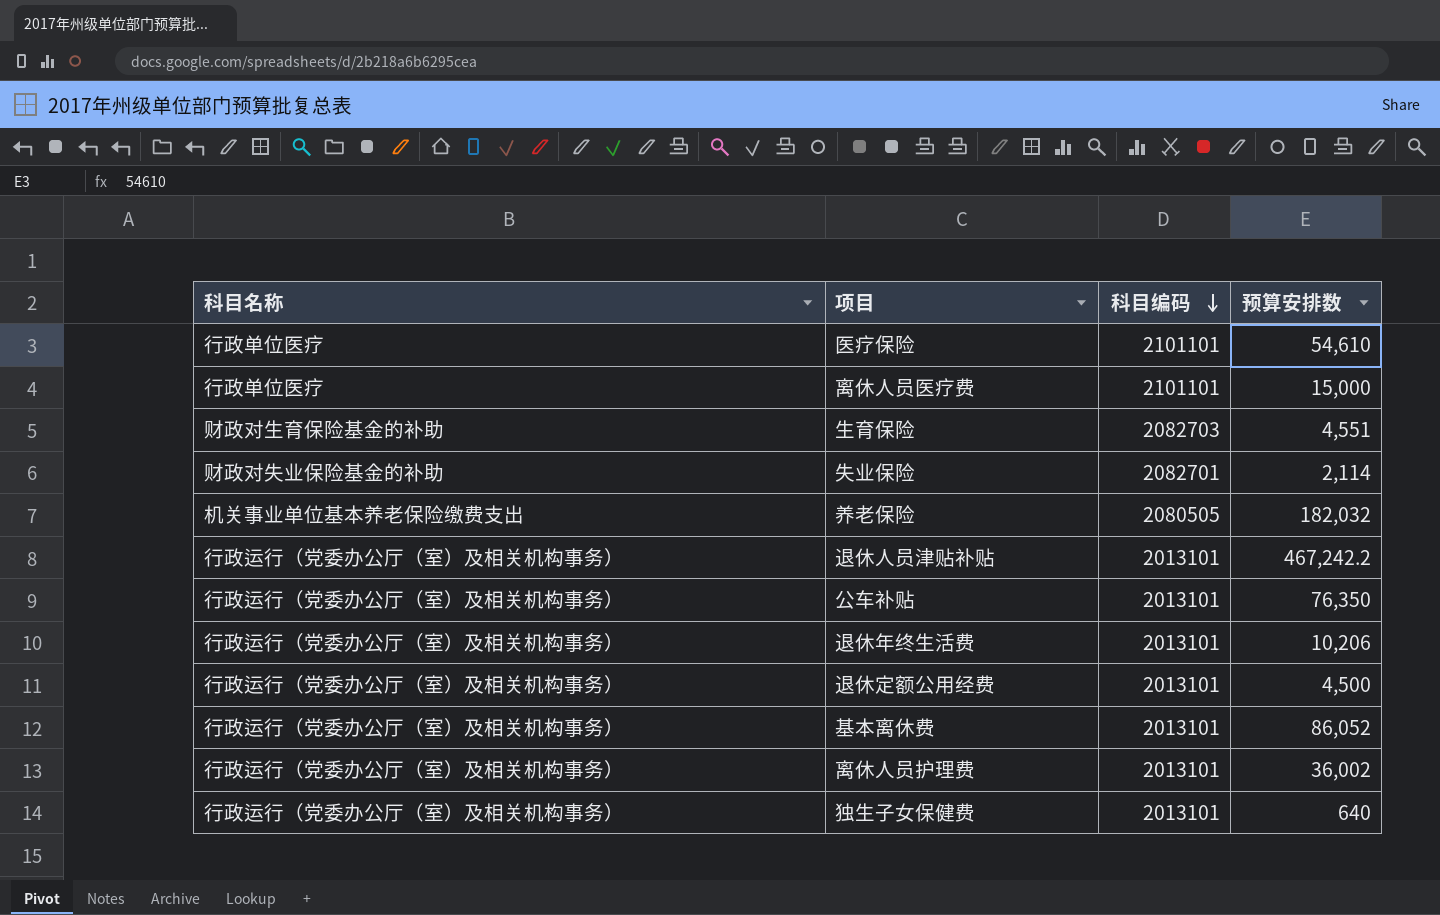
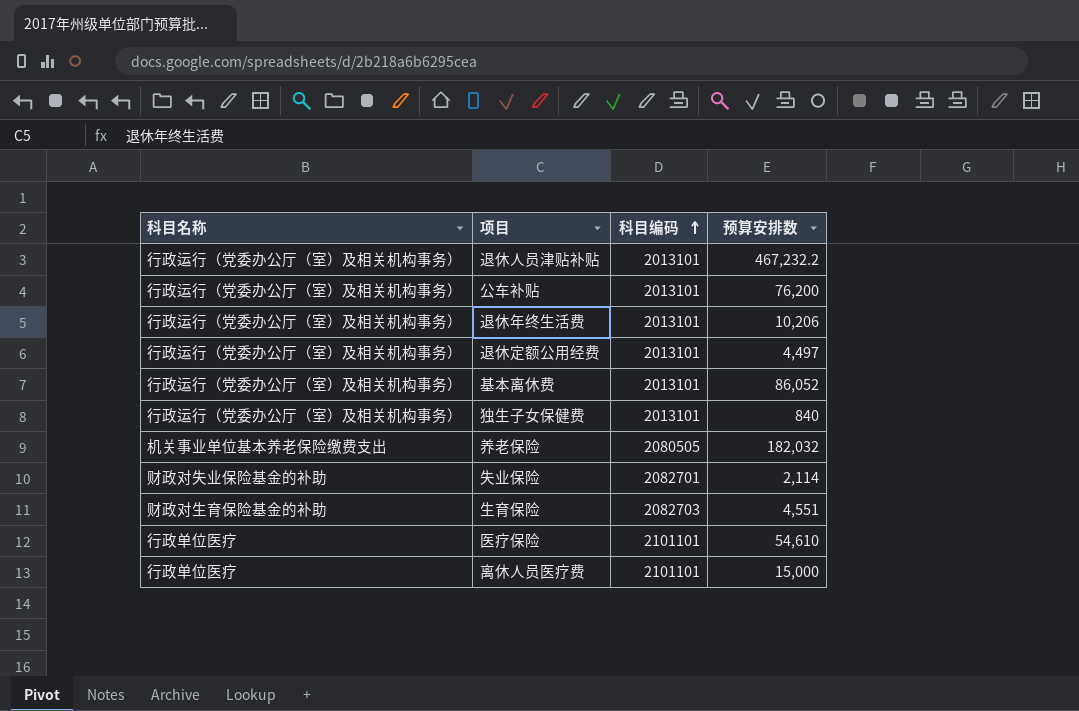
row order: 科目编码 descending -> 科目编码 ascending
row 离休人员护理费: 行政运行（党委办公厅（室）及相关机构事务） | 2013101 | 36,002 -> none
退休人员津贴补贴 | 预算安排数: 467,242.2 -> 467,232.2
公车补贴 | 预算安排数: 76,350 -> 76,200
退休定额公用经费 | 预算安排数: 4,500 -> 4,497
独生子女保健费 | 预算安排数: 640 -> 840

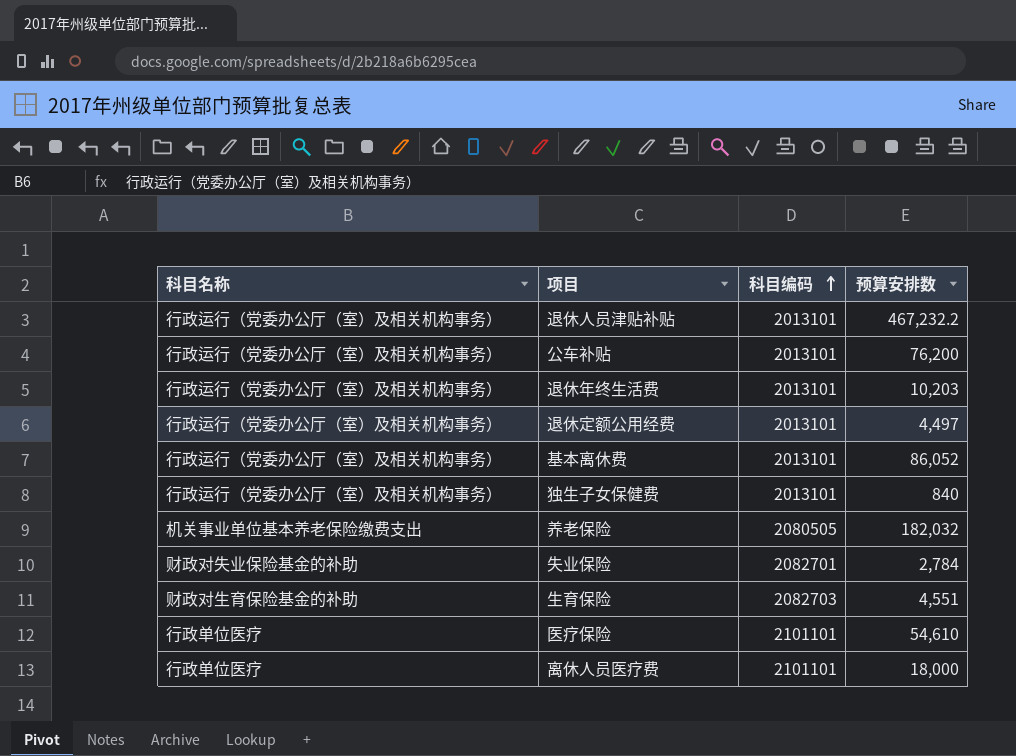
退休年终生活费 | 预算安排数: 10,206 -> 10,203
失业保险 | 预算安排数: 2,114 -> 2,784
离休人员医疗费 | 预算安排数: 15,000 -> 18,000

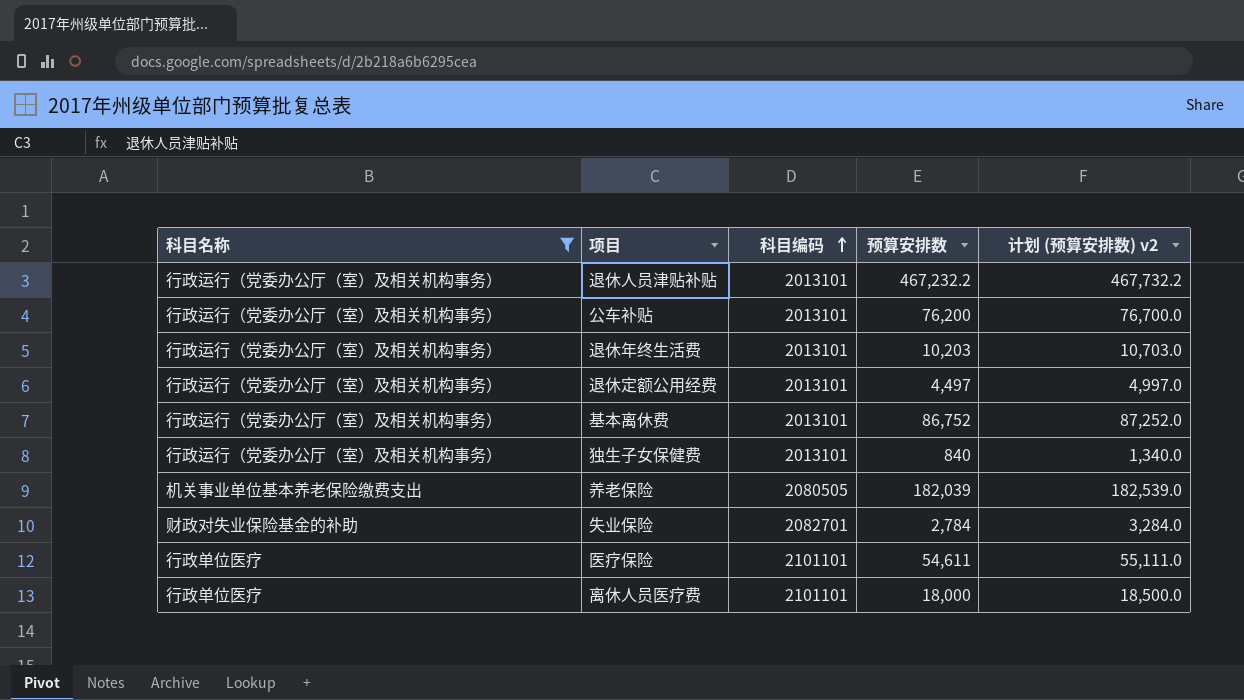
filter: none -> 科目名称 != 财政对生育保险基金的补助
column 计划 (预算安排数) v2 | formula: none -> [预算安排数] + 500
基本离休费 | 预算安排数: 86,052 -> 86,752
养老保险 | 预算安排数: 182,032 -> 182,039
医疗保险 | 预算安排数: 54,610 -> 54,611

